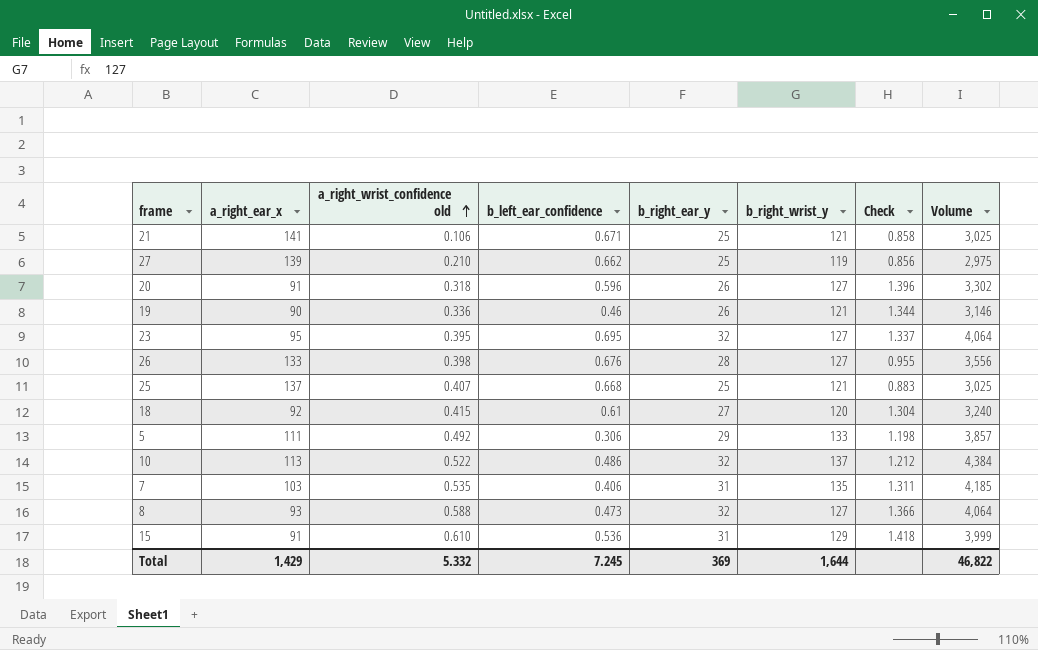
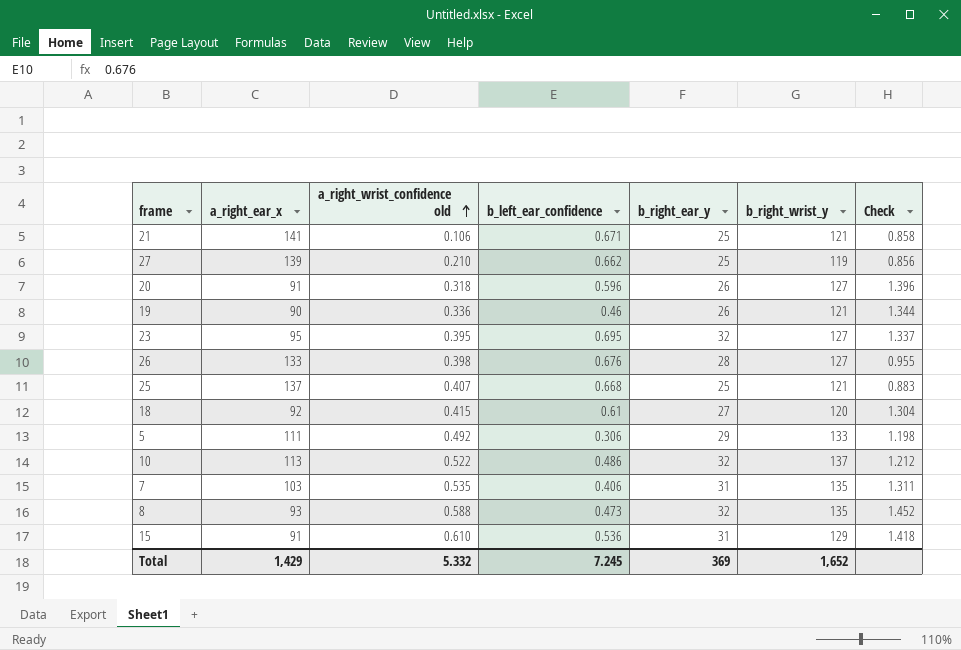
column Volume | formula: [b_right_ear_y] * [b_right_wrist_y] -> none
8 | b_right_wrist_y: 127 -> 135
8 | Check: 1.366 -> 1.452
Total | b_right_wrist_y: 1,644 -> 1,652

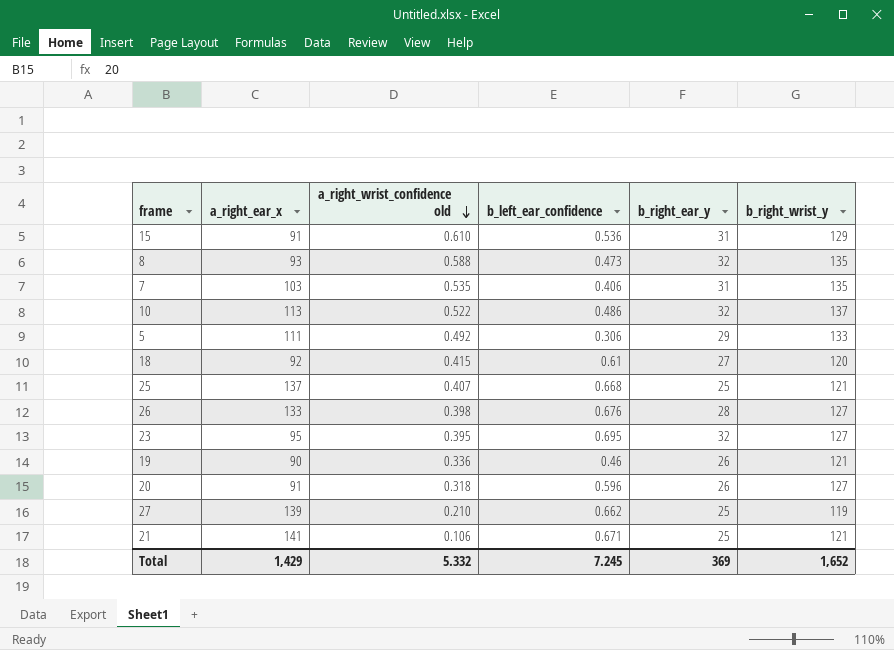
row order: a_right_wrist_confidence old ascending -> a_right_wrist_confidence old descending
column Check | formula: [b_right_wrist_y] / [a_right_ear_x] -> none

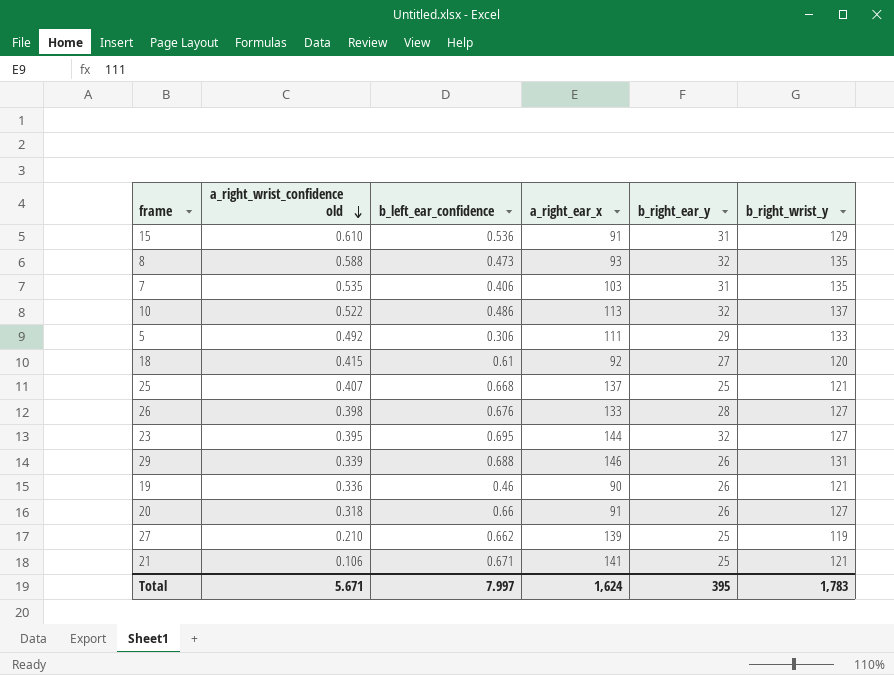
column a_right_ear_x | position: 2 -> 4
23 | a_right_ear_x: 95 -> 144
row 29: none -> 0.339 | 0.688 | 146 | 26 | 131
20 | b_left_ear_confidence: 0.596 -> 0.66
Total | a_right_wrist_confidence old: 5.332 -> 5.671
Total | b_left_ear_confidence: 7.245 -> 7.997
Total | a_right_ear_x: 1,429 -> 1,624
Total | b_right_ear_y: 369 -> 395
Total | b_right_wrist_y: 1,652 -> 1,783

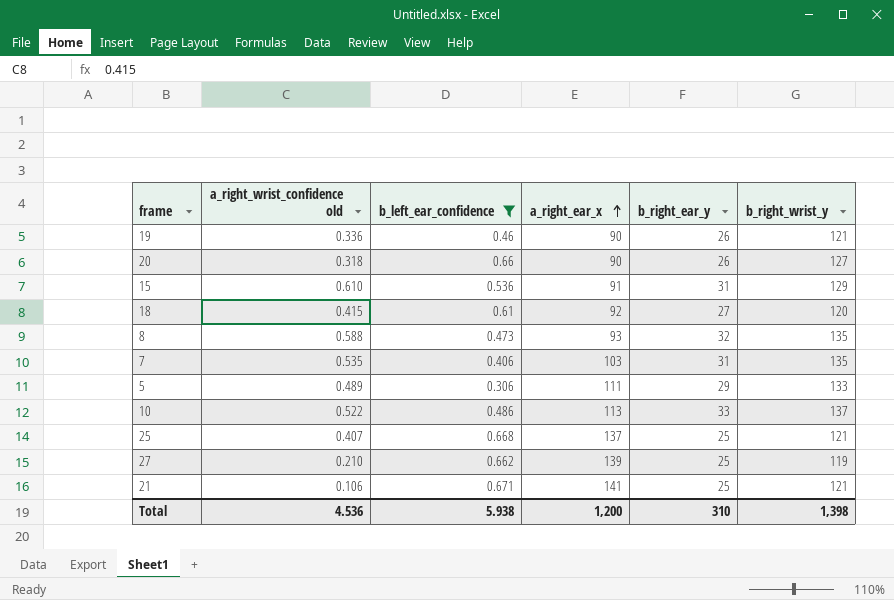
filter: none -> b_left_ear_confidence <= 0.671
row order: a_right_wrist_confidence old descending -> a_right_ear_x ascending
20 | a_right_ear_x: 91 -> 90
5 | a_right_wrist_confidence old: 0.492 -> 0.489
10 | b_right_ear_y: 32 -> 33
Total | a_right_wrist_confidence old: 5.671 -> 4.536
Total | b_left_ear_confidence: 7.997 -> 5.938
Total | a_right_ear_x: 1,624 -> 1,200
Total | b_right_ear_y: 395 -> 310
Total | b_right_wrist_y: 1,783 -> 1,398

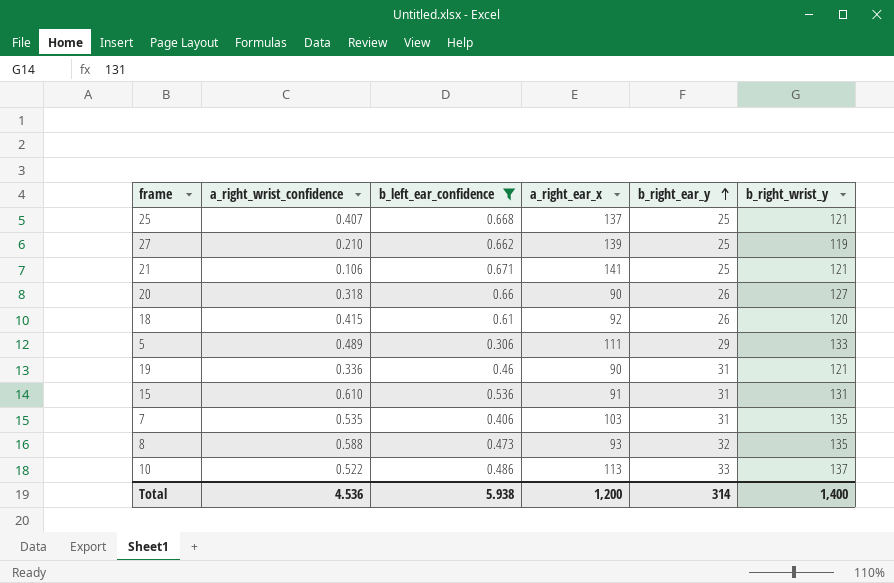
row order: a_right_ear_x ascending -> b_right_ear_y ascending
column name: a_right_wrist_confidence old -> a_right_wrist_confidence
18 | b_right_ear_y: 27 -> 26
19 | b_right_ear_y: 26 -> 31
15 | b_right_wrist_y: 129 -> 131
Total | b_right_ear_y: 310 -> 314
Total | b_right_wrist_y: 1,398 -> 1,400

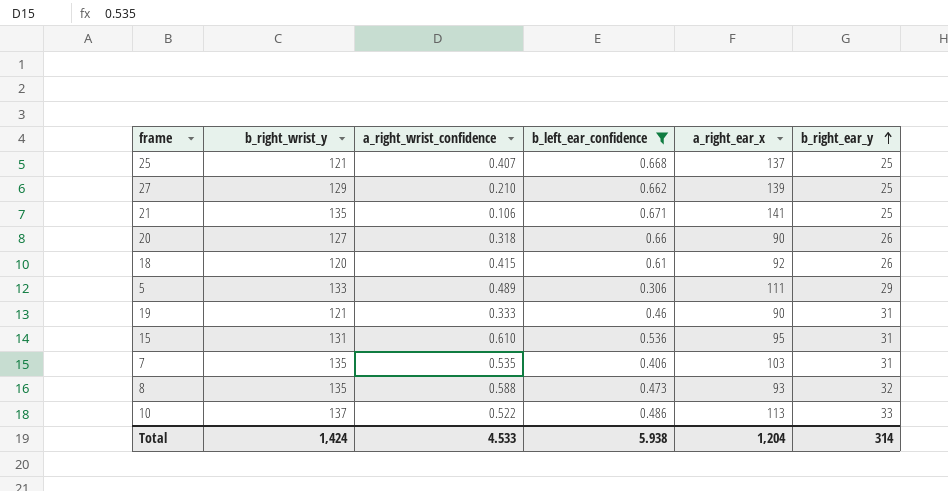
column b_right_wrist_y | position: 6 -> 2
27 | b_right_wrist_y: 119 -> 129
21 | b_right_wrist_y: 121 -> 135
19 | a_right_wrist_confidence: 0.336 -> 0.333
15 | a_right_ear_x: 91 -> 95
Total | b_right_wrist_y: 1,400 -> 1,424
Total | a_right_wrist_confidence: 4.536 -> 4.533
Total | a_right_ear_x: 1,200 -> 1,204

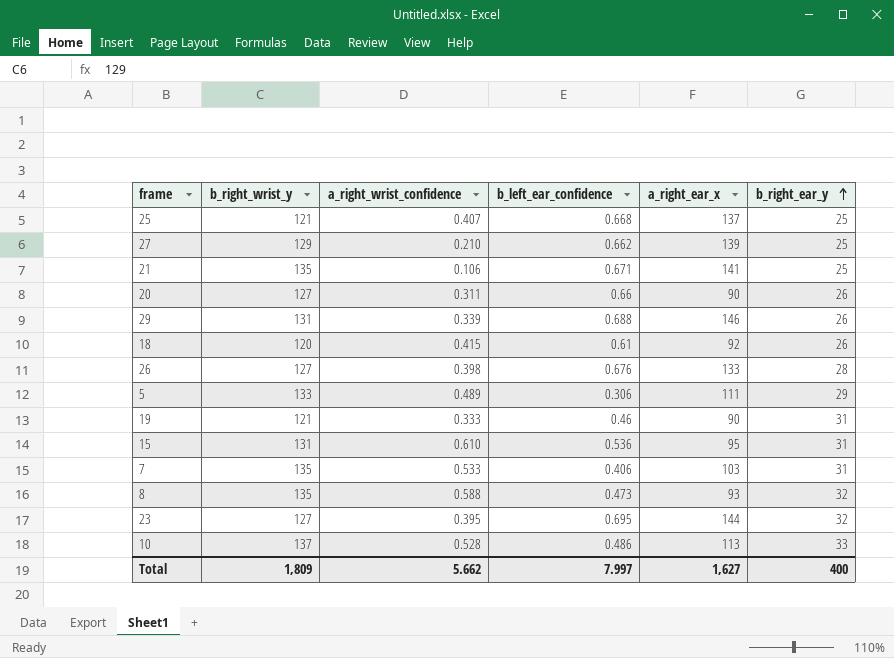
filter: b_left_ear_confidence <= 0.671 -> none
20 | a_right_wrist_confidence: 0.318 -> 0.311
7 | a_right_wrist_confidence: 0.535 -> 0.533
10 | a_right_wrist_confidence: 0.522 -> 0.528
Total | b_right_wrist_y: 1,424 -> 1,809
Total | a_right_wrist_confidence: 4.533 -> 5.662
Total | b_left_ear_confidence: 5.938 -> 7.997
Total | a_right_ear_x: 1,204 -> 1,627
Total | b_right_ear_y: 314 -> 400

